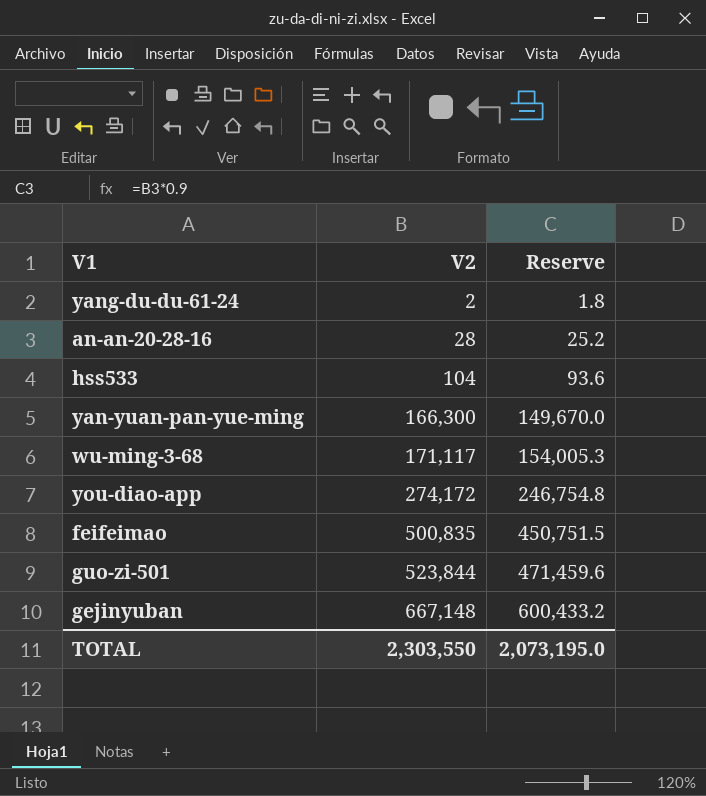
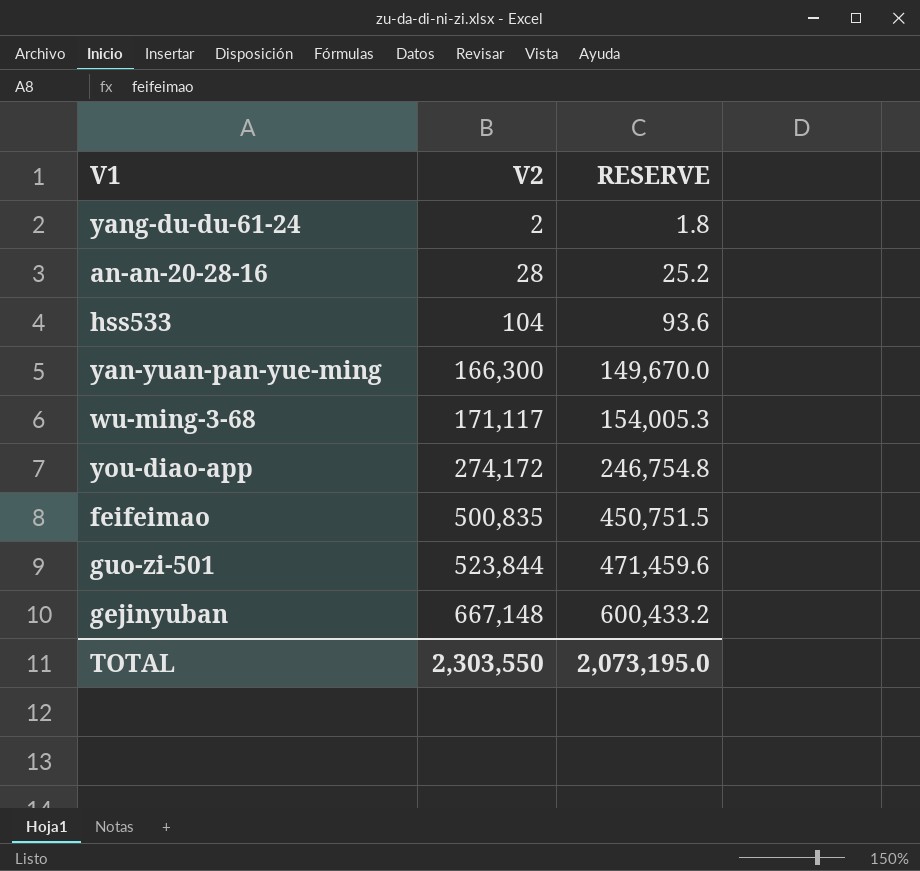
column name: Reserve -> RESERVE

